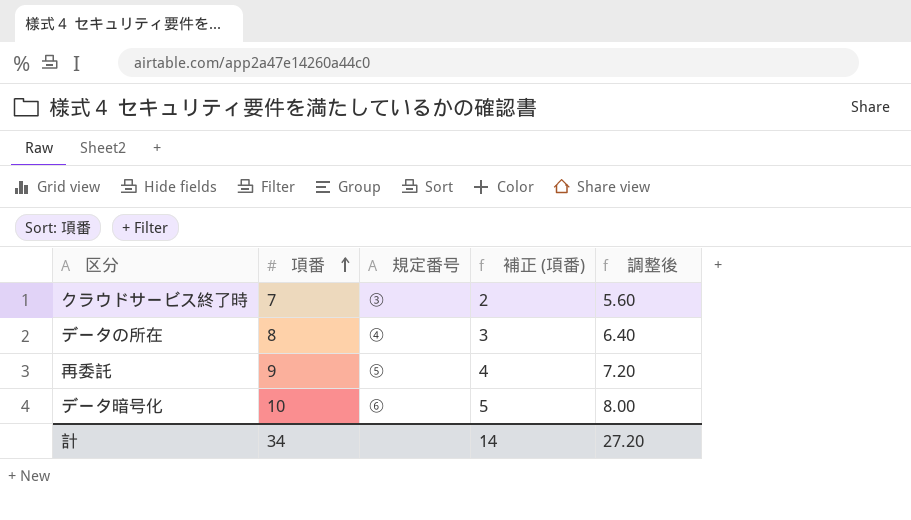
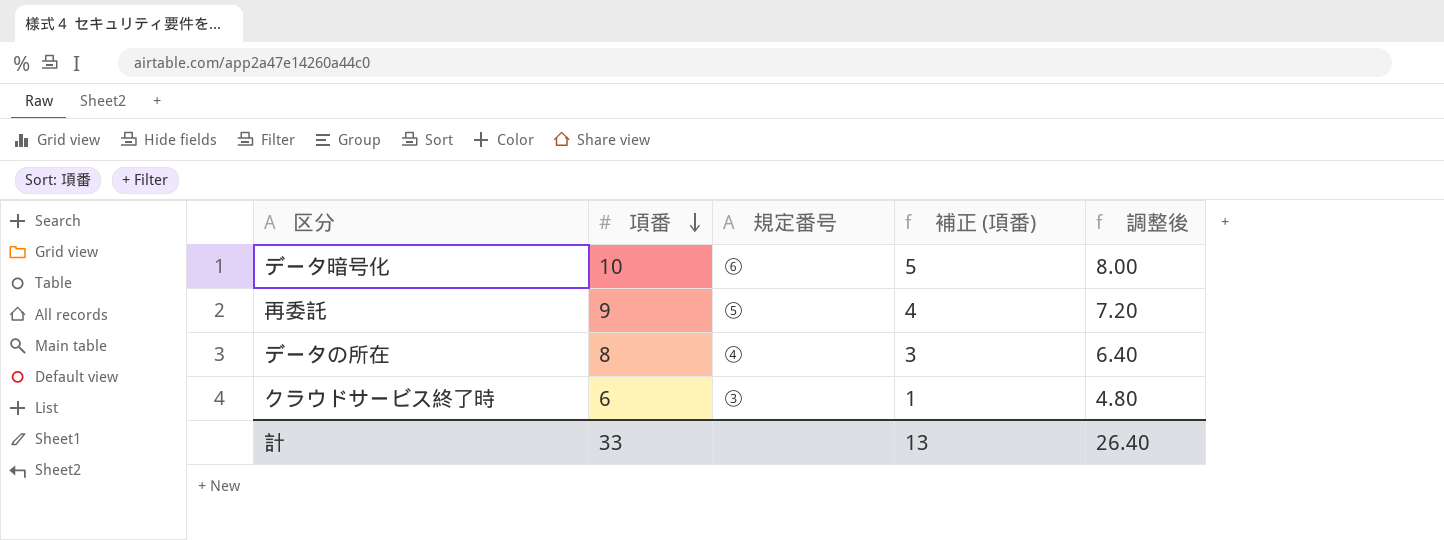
row order: 項番 ascending -> 項番 descending
クラウドサービス終了時 | 項番: 7 -> 6
クラウドサービス終了時 | 補正 (項番): 2 -> 1
クラウドサービス終了時 | 調整後: 5.60 -> 4.80
計 | 項番: 34 -> 33
計 | 補正 (項番): 14 -> 13
計 | 調整後: 27.20 -> 26.40

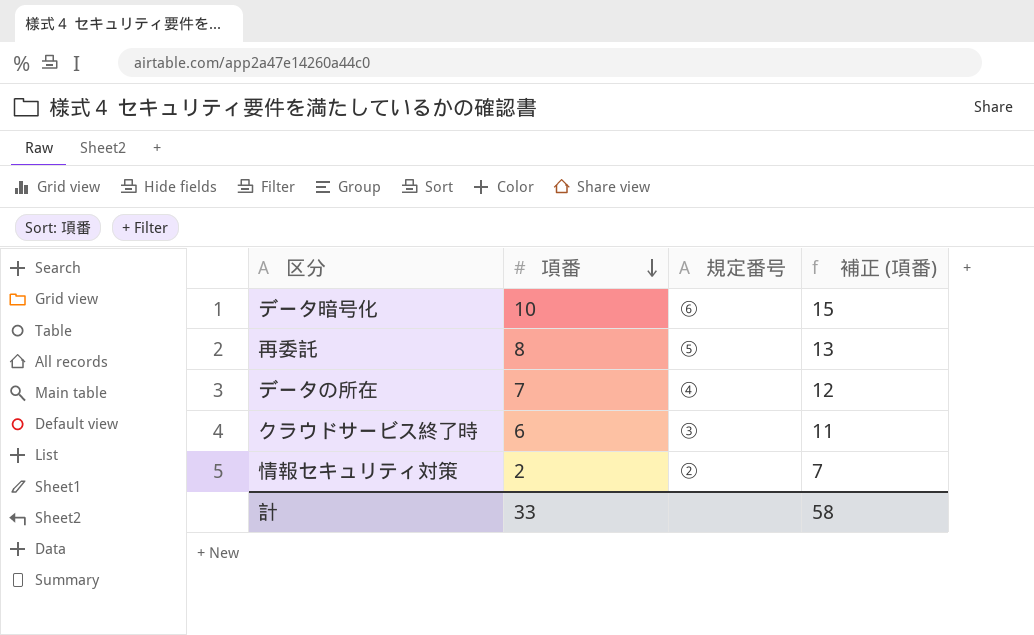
column 調整後 | formula: [項番] * 0.8 -> none
column 補正 (項番) | formula: [項番] - 5 -> [項番] + 5
再委託 | 項番: 9 -> 8
データの所在 | 項番: 8 -> 7
row 情報セキュリティ対策: none -> 2 | ② | 7
計 | 補正 (項番): 13 -> 58

